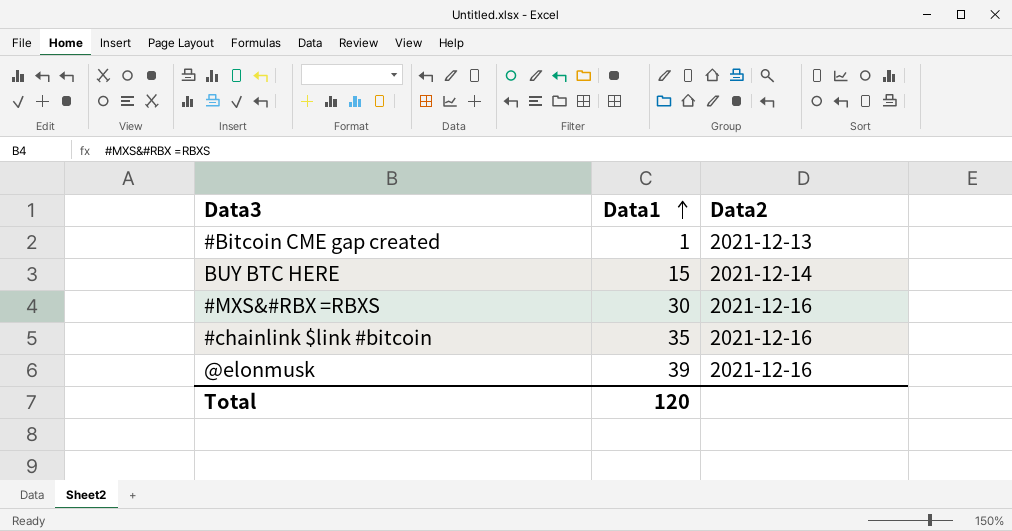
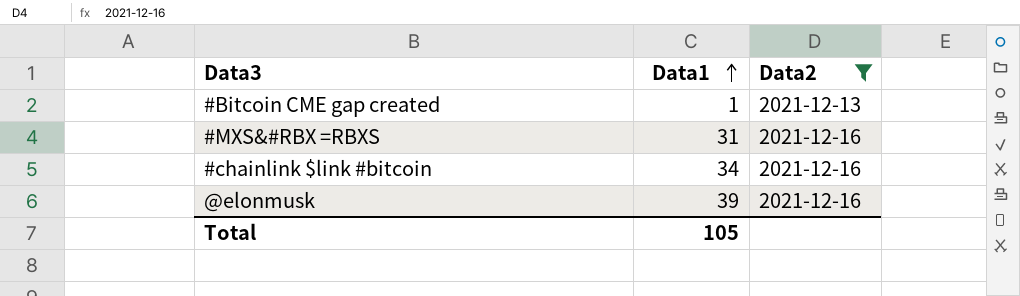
filter: none -> Data2 != 2021-12-14
#MXS&#RBX =RBXS | Data1: 30 -> 31
#chainlink $link #bitcoin | Data1: 35 -> 34
Total | Data1: 120 -> 105

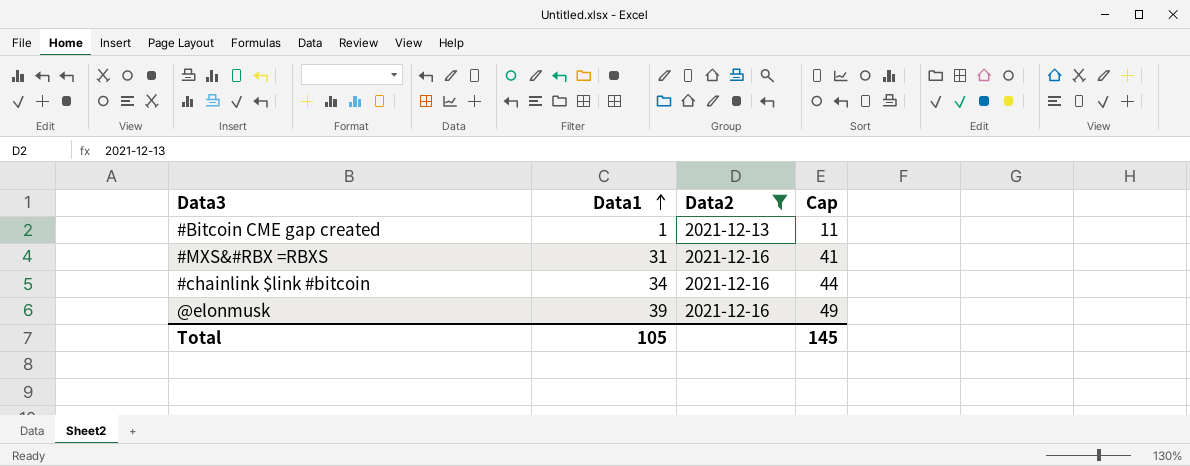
column Cap | formula: none -> [Data1] + 10

